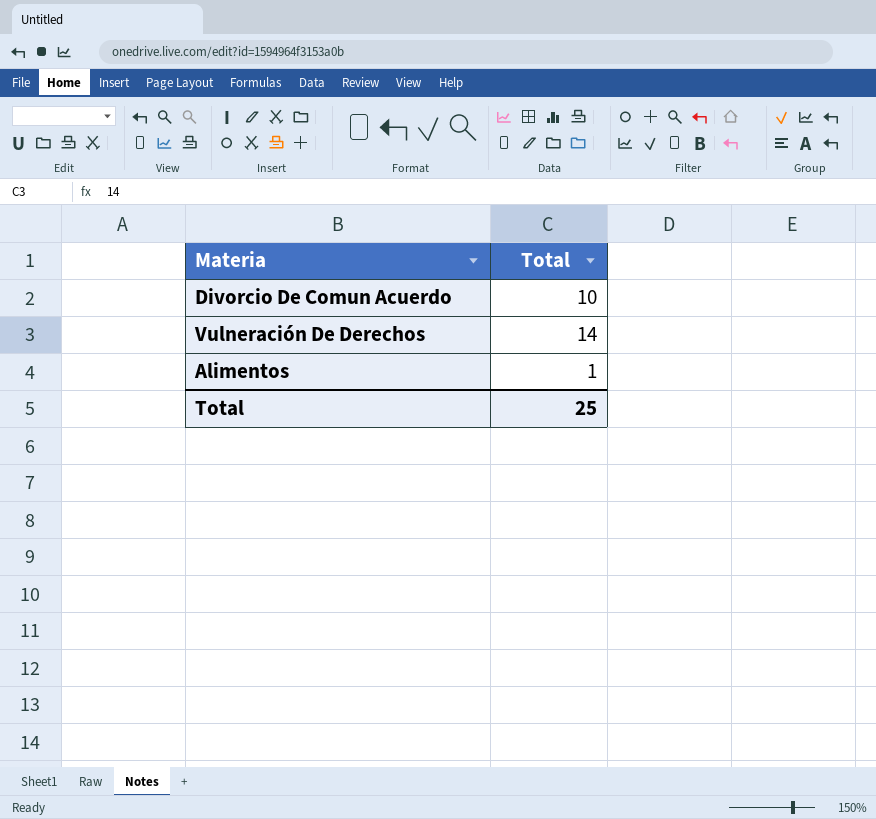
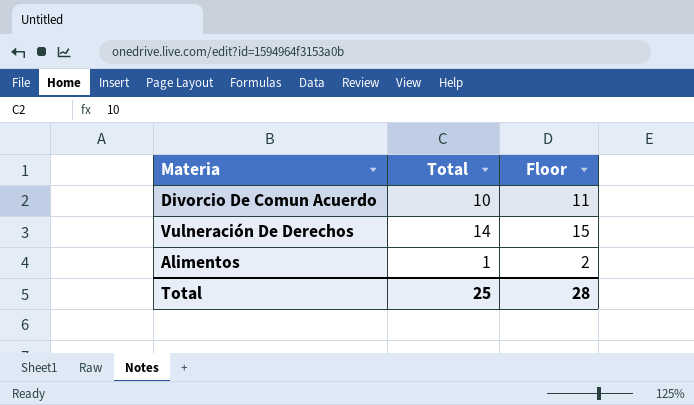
column Floor | formula: none -> [Total] + 1

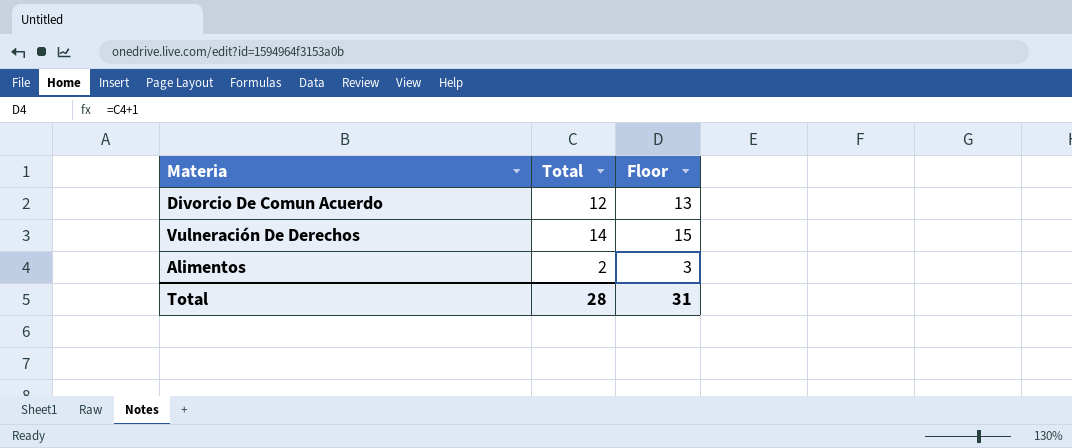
Divorcio De Comun Acuerdo | Total: 10 -> 12
Divorcio De Comun Acuerdo | Floor: 11 -> 13
Alimentos | Total: 1 -> 2
Alimentos | Floor: 2 -> 3
Total | Total: 25 -> 28
Total | Floor: 28 -> 31

